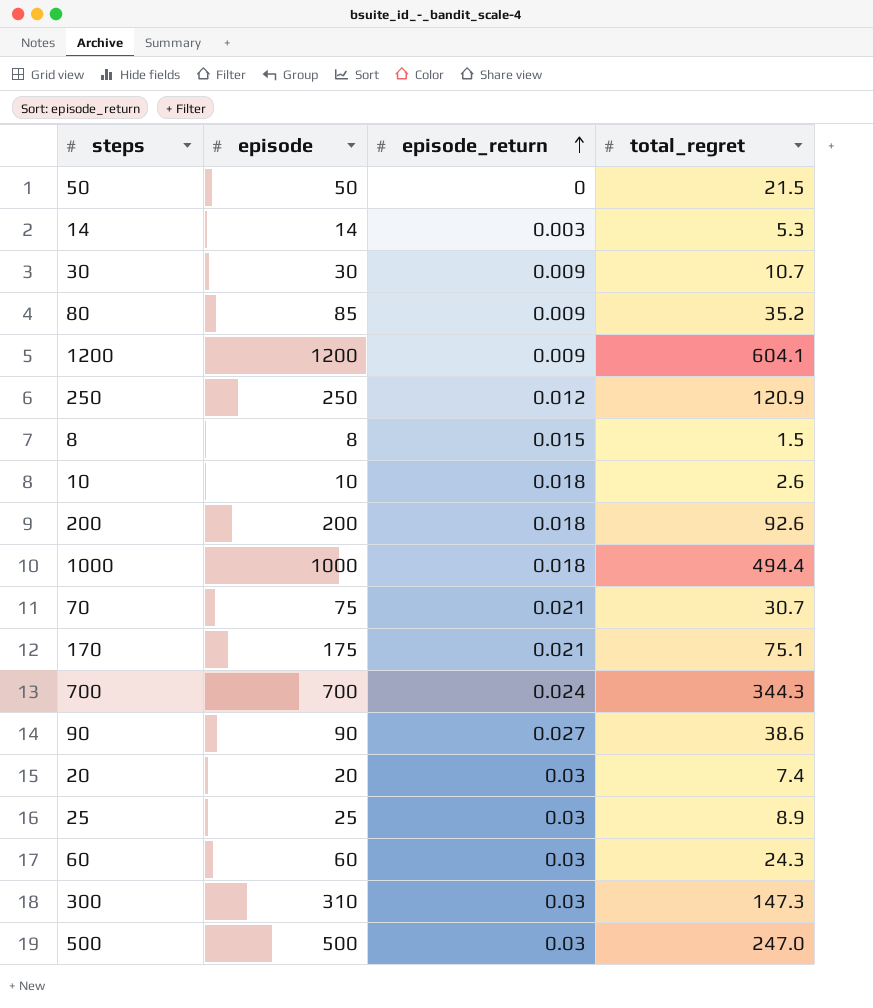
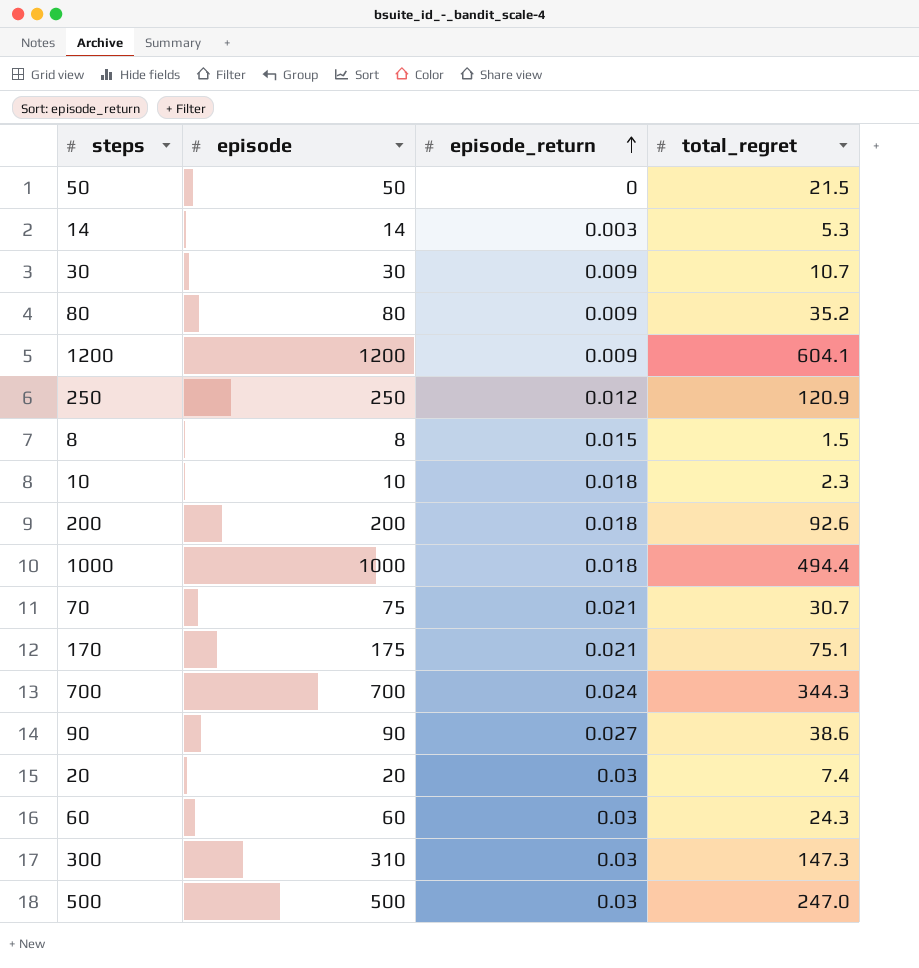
row 25: 25 | 0.03 | 8.9 -> none
80 | episode: 85 -> 80
10 | total_regret: 2.6 -> 2.3

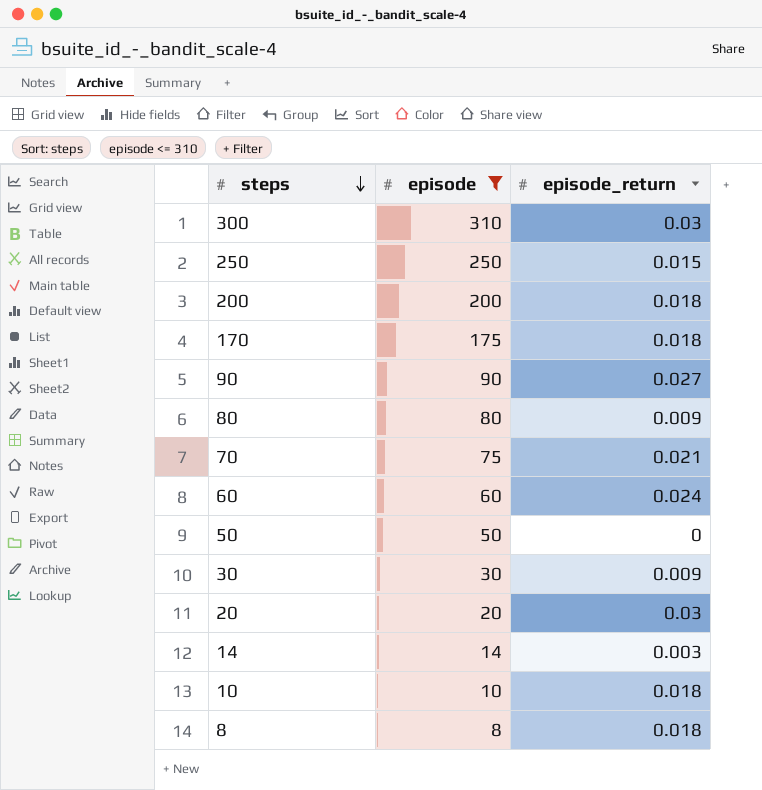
filter: none -> episode <= 310
row order: episode_return ascending -> steps descending
column total_regret | position: 4 -> none
250 | episode_return: 0.012 -> 0.015
170 | episode_return: 0.021 -> 0.018
60 | episode_return: 0.03 -> 0.024
8 | episode_return: 0.015 -> 0.018

